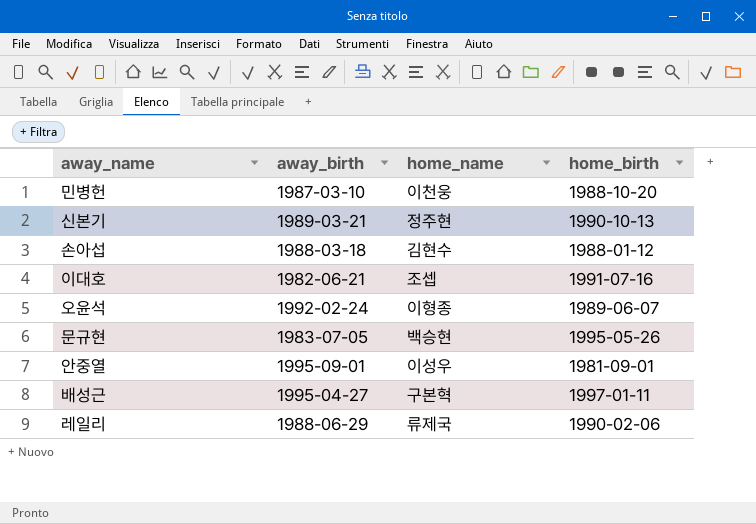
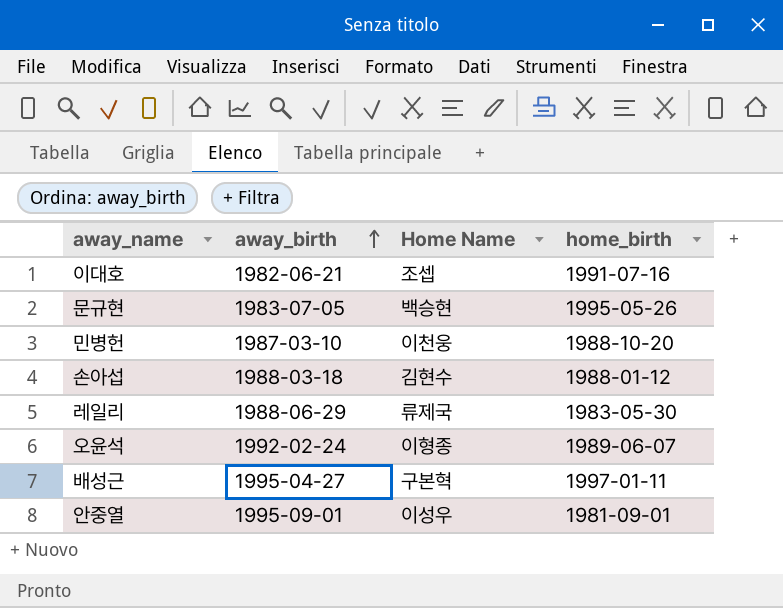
row order: none -> away_birth ascending
column name: home_name -> Home Name
row 신본기: 1989-03-21 | 정주현 | 1990-10-13 -> none
레일리 | home_birth: 1990-02-06 -> 1983-05-30

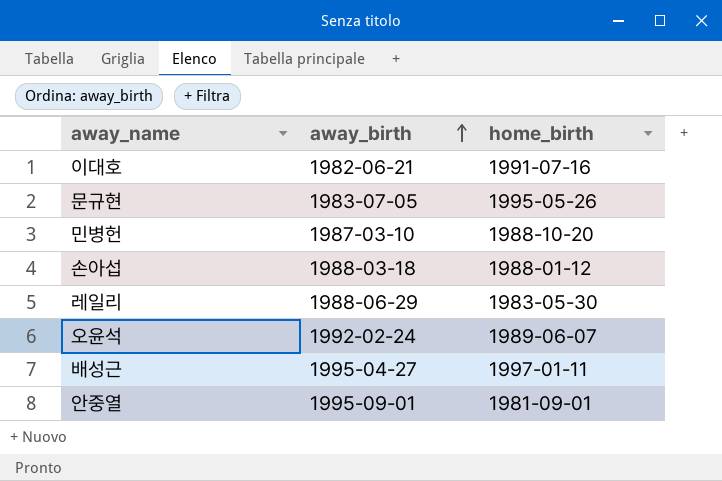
column Home Name | position: 3 -> none

